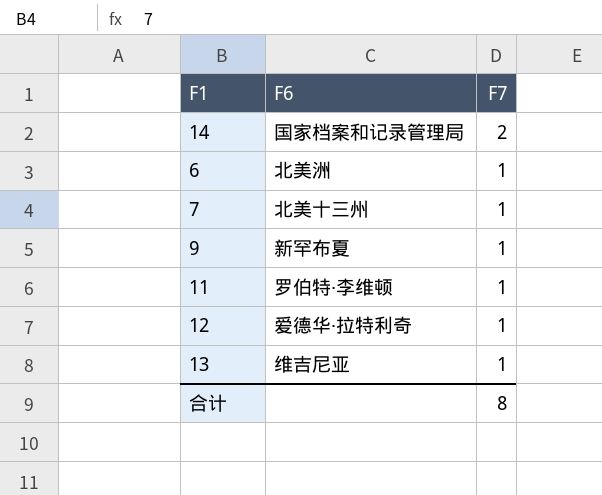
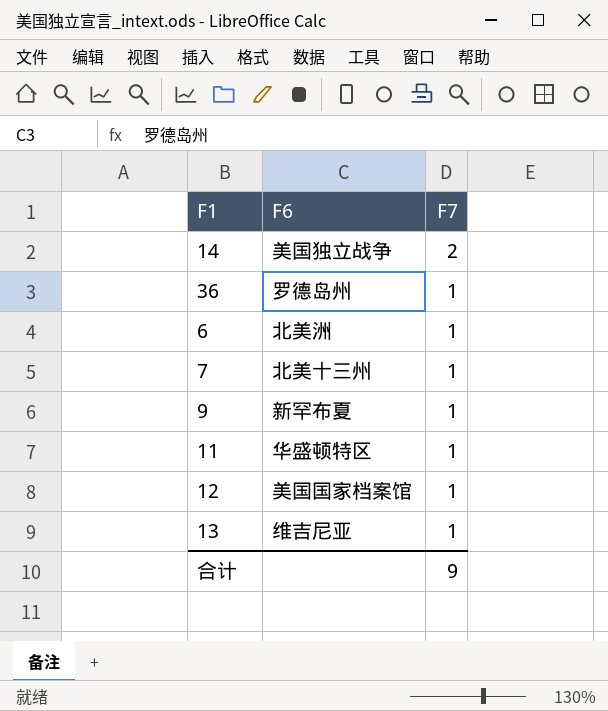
14 | F6: 国家档案和记录管理局 -> 美国独立战争
row 36: none -> 罗德岛州 | 1
11 | F6: 罗伯特·李维顿 -> 华盛顿特区
12 | F6: 爱德华·拉特利奇 -> 美国国家档案馆
合计 | F7: 8 -> 9

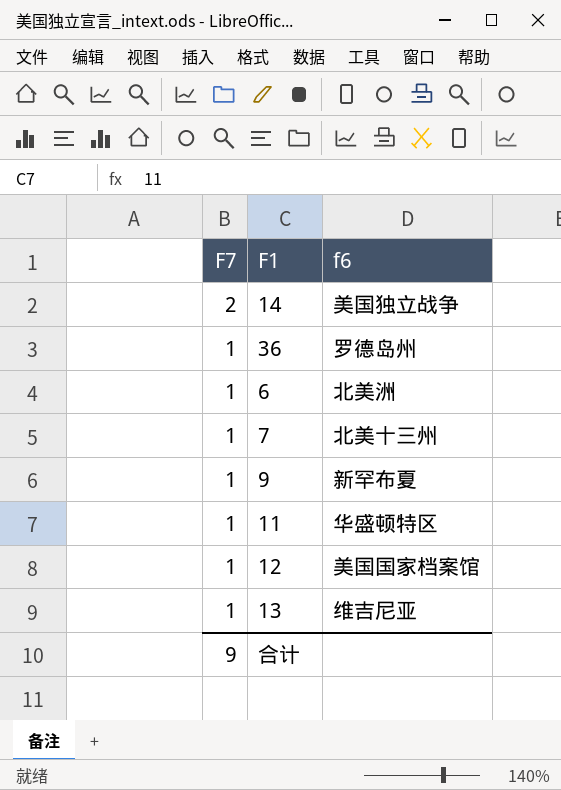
column F7 | position: 3 -> 1
column name: F6 -> f6

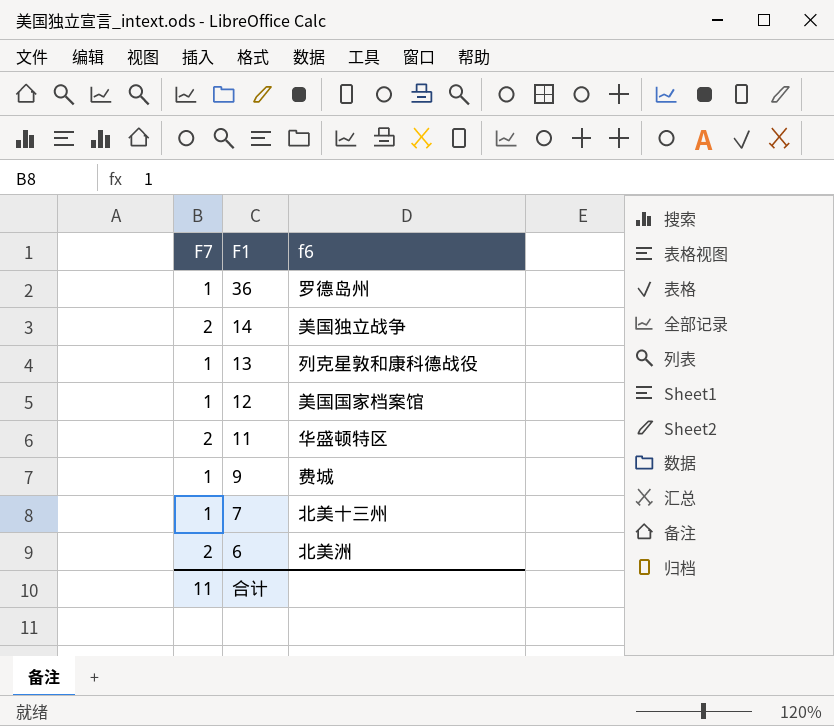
row order: F7 descending -> F1 descending
13 | f6: 维吉尼亚 -> 列克星敦和康科德战役
11 | F7: 1 -> 2
9 | f6: 新罕布夏 -> 费城
6 | F7: 1 -> 2
合计 | F7: 9 -> 11

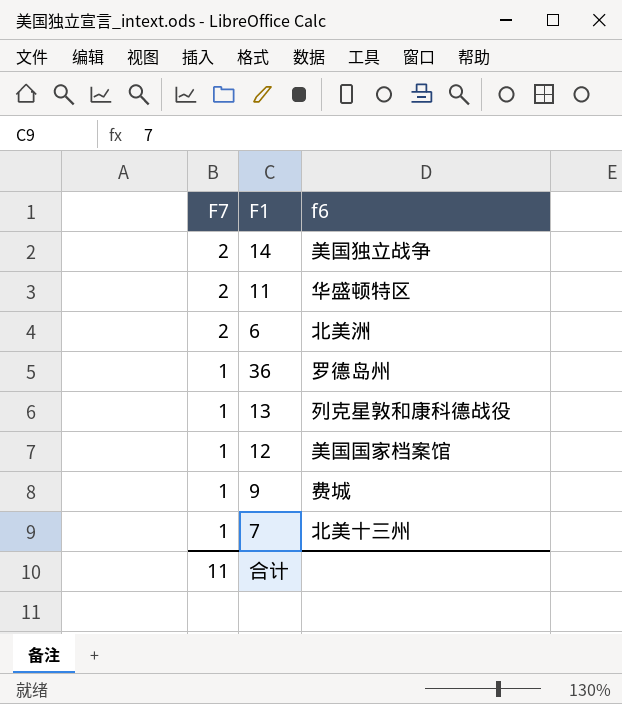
row order: F1 descending -> F7 descending

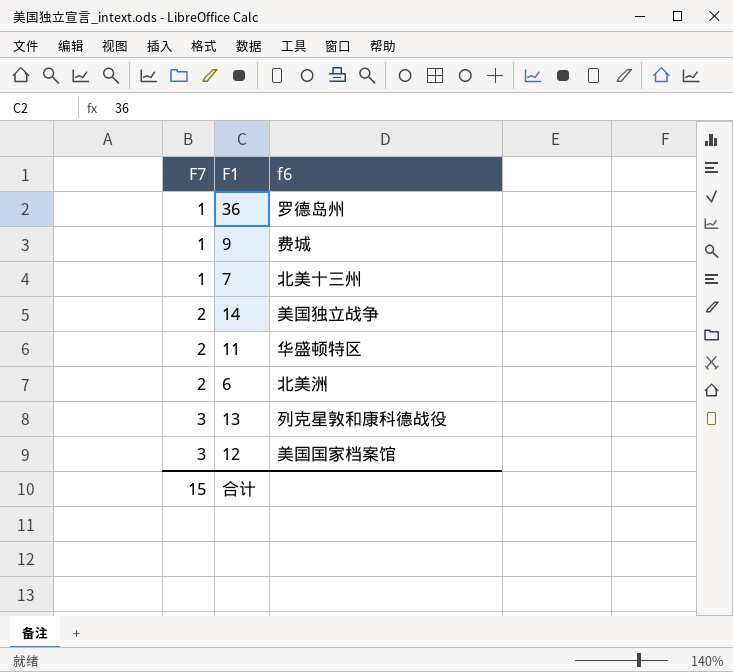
row order: F7 descending -> F7 ascending
13 | F7: 1 -> 3
12 | F7: 1 -> 3
合计 | F7: 11 -> 15

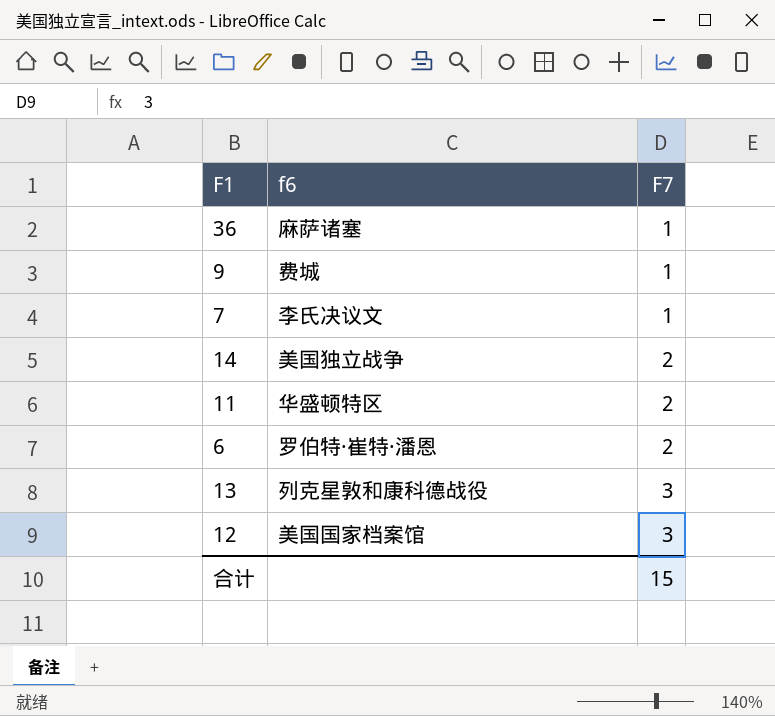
column F7 | position: 1 -> 3
36 | f6: 罗德岛州 -> 麻萨诸塞
7 | f6: 北美十三州 -> 李氏决议文
6 | f6: 北美洲 -> 罗伯特·崔特·潘恩

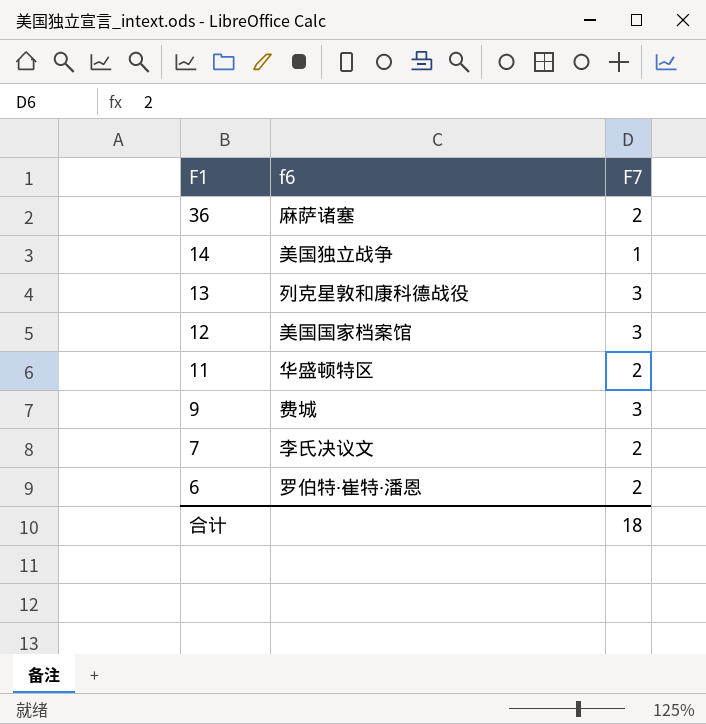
row order: F7 ascending -> F1 descending
36 | F7: 1 -> 2
14 | F7: 2 -> 1
9 | F7: 1 -> 3
7 | F7: 1 -> 2
合计 | F7: 15 -> 18

